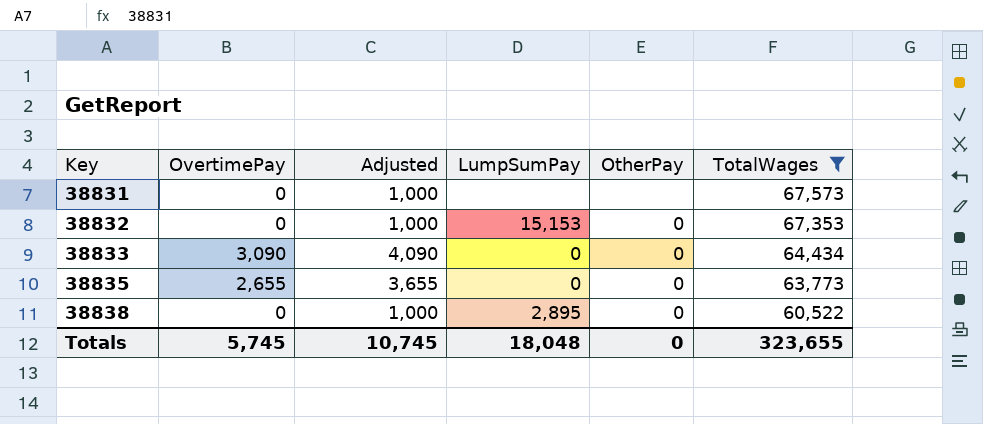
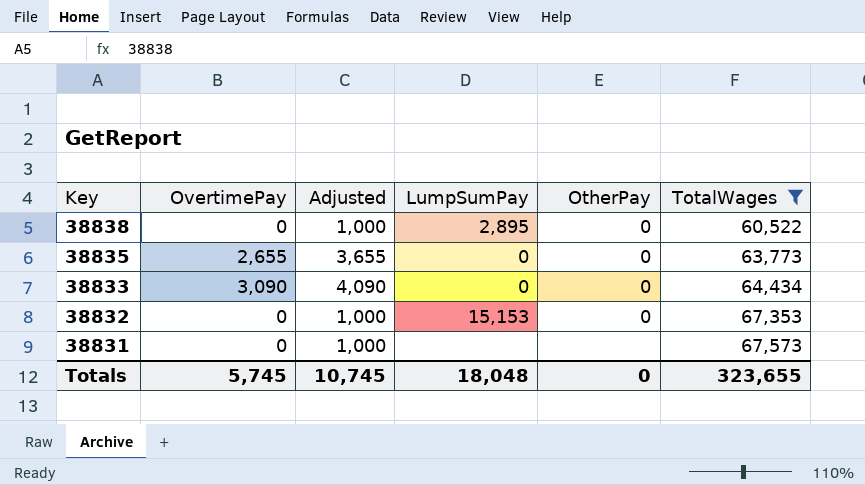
row order: Key ascending -> Key descending

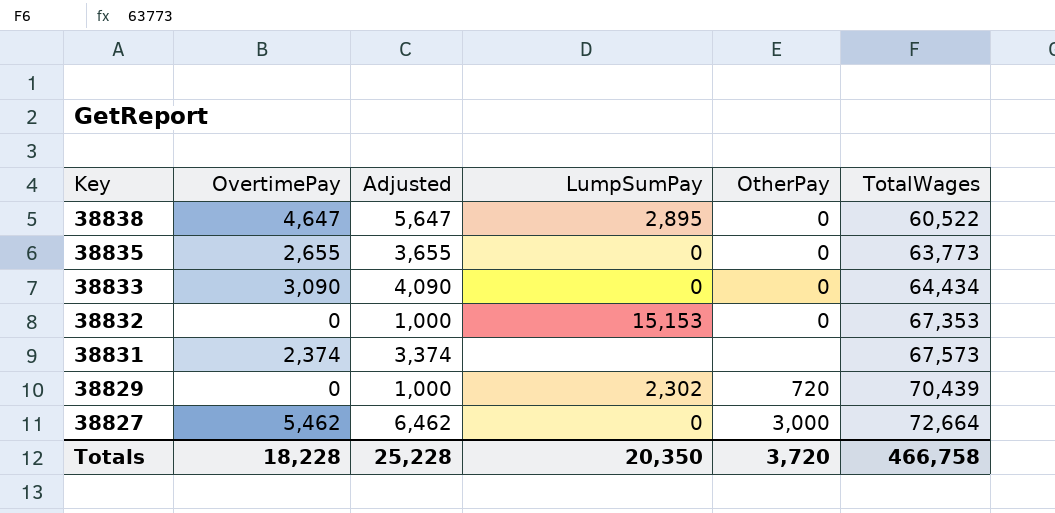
filter: TotalWages <= 67,573 -> none
38838 | OvertimePay: 0 -> 4,647
38838 | Adjusted: 1,000 -> 5,647
38831 | OvertimePay: 0 -> 2,374
38831 | Adjusted: 1,000 -> 3,374
Totals | OvertimePay: 5,745 -> 18,228
Totals | Adjusted: 10,745 -> 25,228
Totals | LumpSumPay: 18,048 -> 20,350
Totals | OtherPay: 0 -> 3,720
Totals | TotalWages: 323,655 -> 466,758

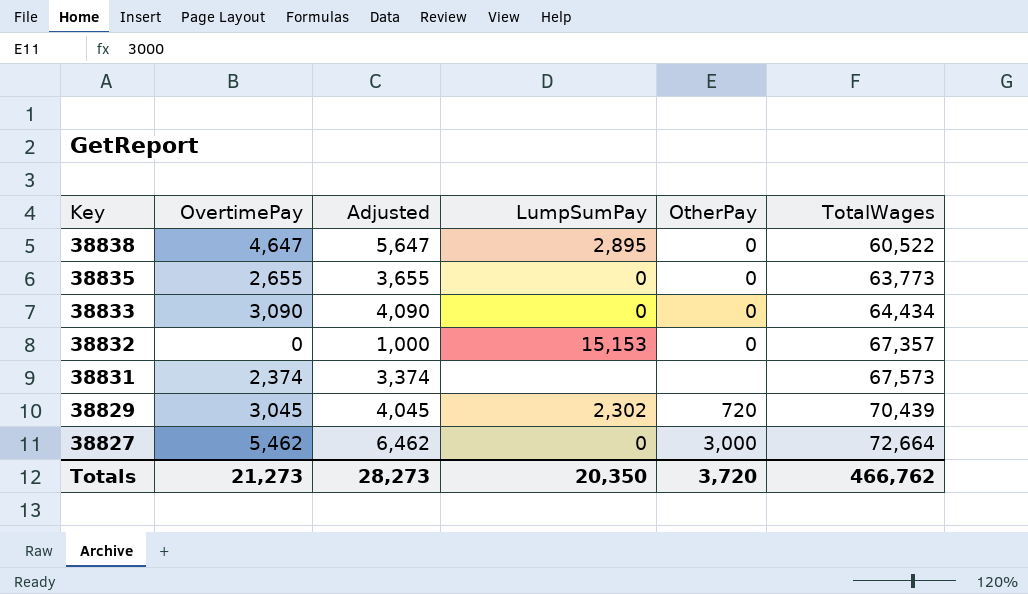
38832 | TotalWages: 67,353 -> 67,357
38829 | OvertimePay: 0 -> 3,045
38829 | Adjusted: 1,000 -> 4,045
Totals | OvertimePay: 18,228 -> 21,273
Totals | Adjusted: 25,228 -> 28,273
Totals | TotalWages: 466,758 -> 466,762

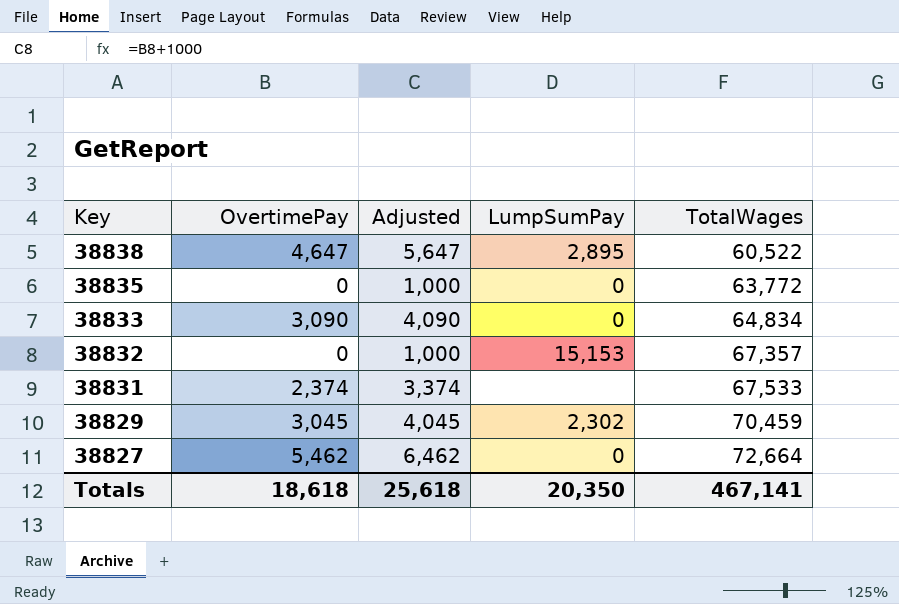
column OtherPay | position: 5 -> none
38835 | OvertimePay: 2,655 -> 0
38835 | Adjusted: 3,655 -> 1,000
38835 | TotalWages: 63,773 -> 63,772
38833 | TotalWages: 64,434 -> 64,834
38831 | TotalWages: 67,573 -> 67,533
38829 | TotalWages: 70,439 -> 70,459
Totals | OvertimePay: 21,273 -> 18,618
Totals | Adjusted: 28,273 -> 25,618
Totals | TotalWages: 466,762 -> 467,141

